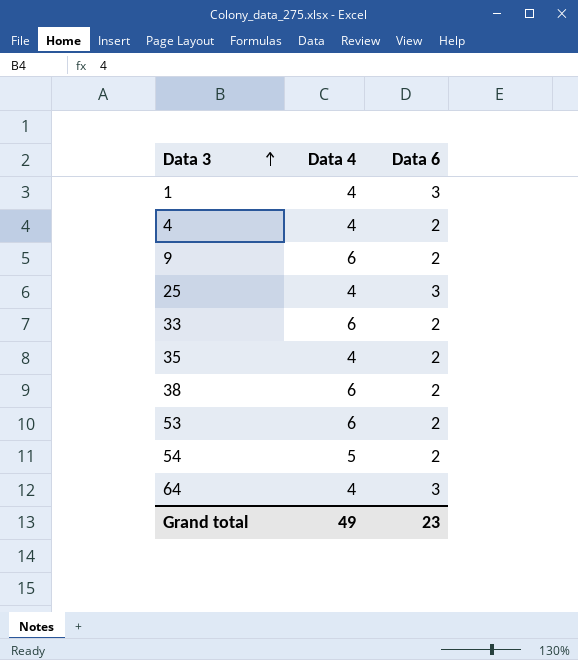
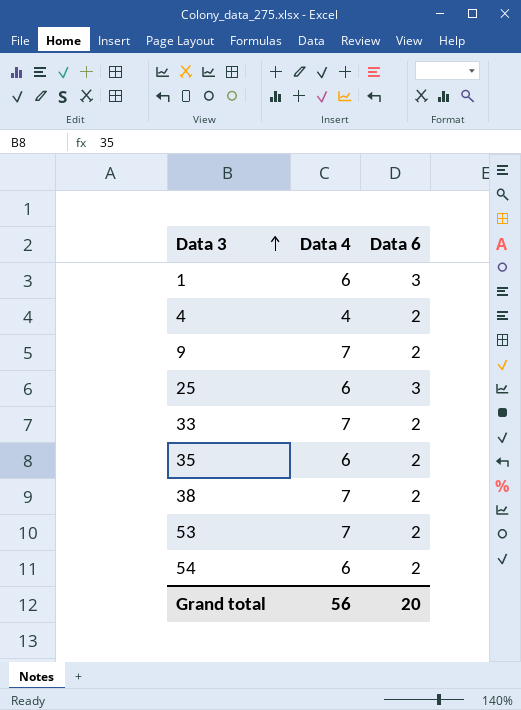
row 64: 4 | 3 -> none
1 | Data 4: 4 -> 6
9 | Data 4: 6 -> 7
25 | Data 4: 4 -> 6
33 | Data 4: 6 -> 7
35 | Data 4: 4 -> 6
38 | Data 4: 6 -> 7
53 | Data 4: 6 -> 7
54 | Data 4: 5 -> 6
Grand total | Data 4: 49 -> 56
Grand total | Data 6: 23 -> 20

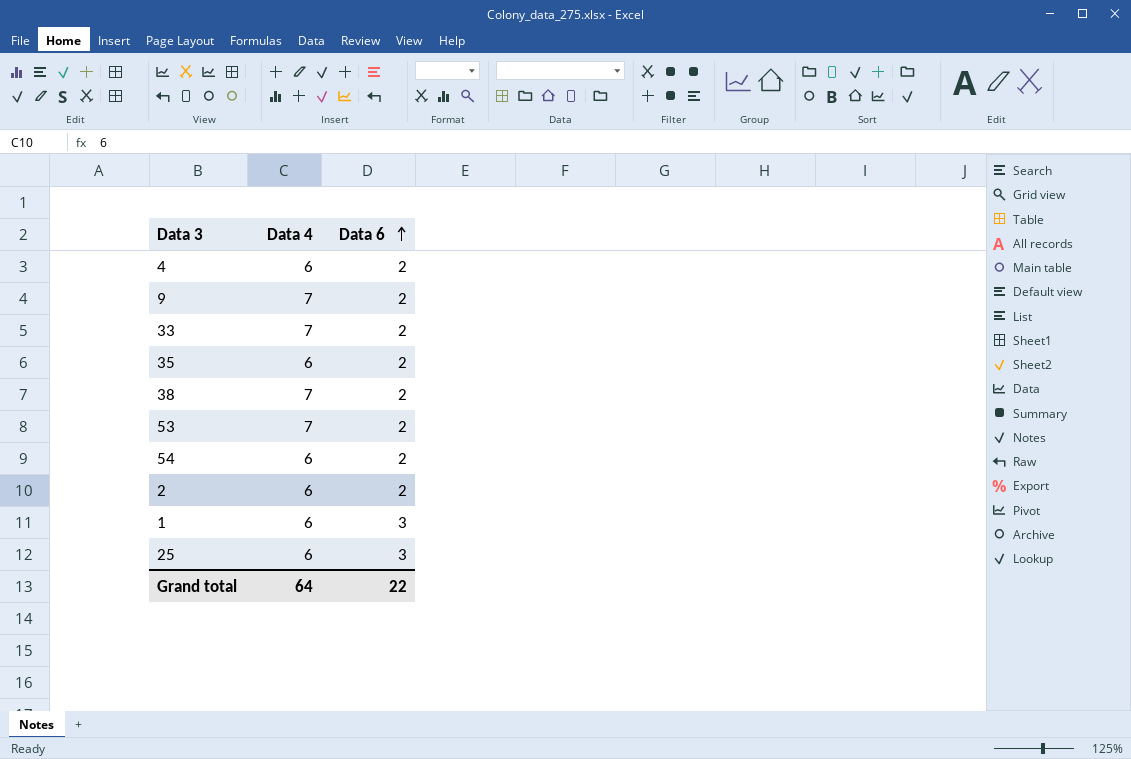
row order: Data 3 ascending -> Data 6 ascending
4 | Data 4: 4 -> 6
row 2: none -> 6 | 2
Grand total | Data 4: 56 -> 64
Grand total | Data 6: 20 -> 22

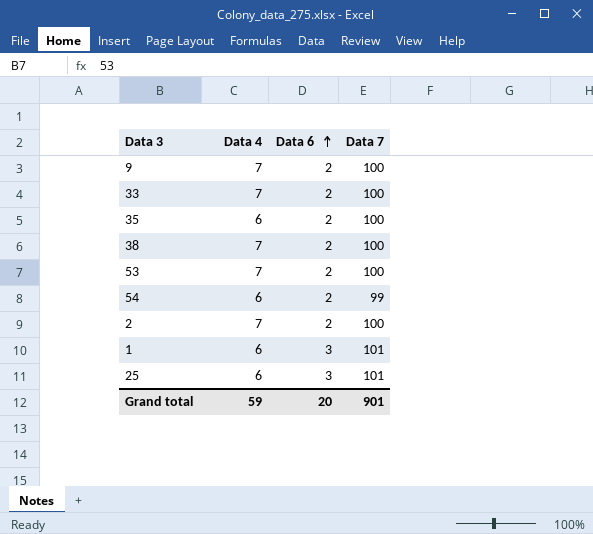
column Data 7 | position: none -> 4
row 4: 6 | 2 -> none
2 | Data 4: 6 -> 7
Grand total | Data 4: 64 -> 59
Grand total | Data 6: 22 -> 20

